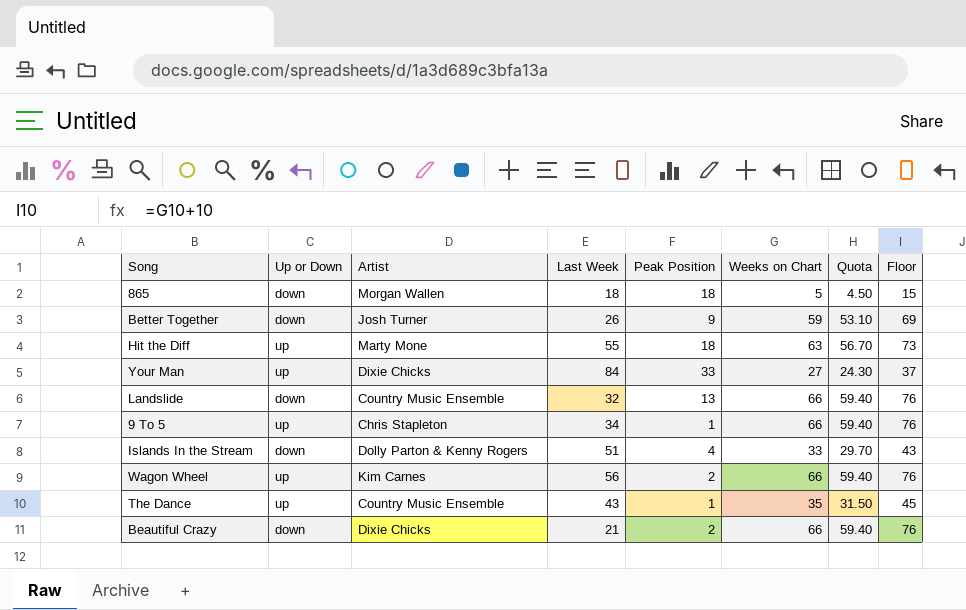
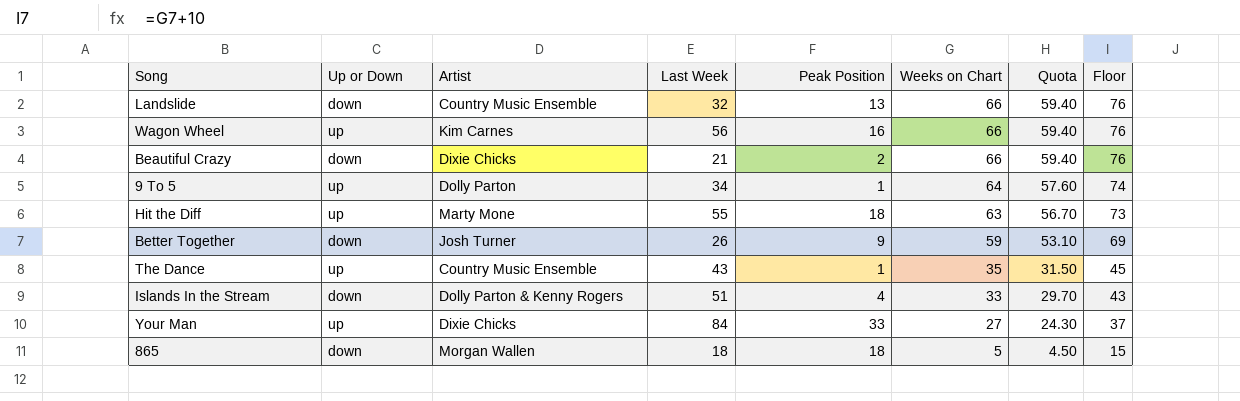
row order: none -> Weeks on Chart descending
Wagon Wheel | Peak Position: 2 -> 16
9 To 5 | Artist: Chris Stapleton -> Dolly Parton
9 To 5 | Weeks on Chart: 66 -> 64
9 To 5 | Quota: 59.40 -> 57.60
9 To 5 | Floor: 76 -> 74

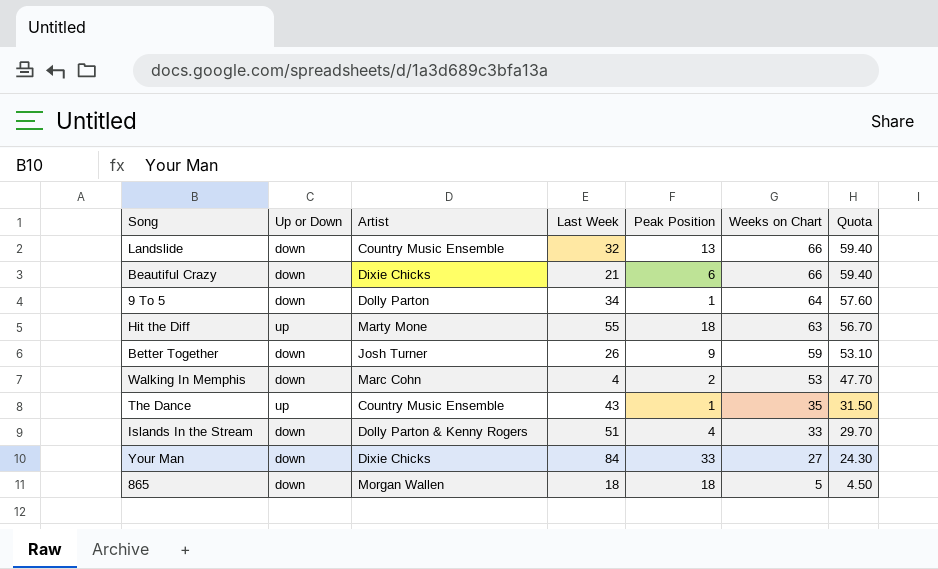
column Floor | formula: [Weeks on Chart] + 10 -> none
row Wagon Wheel: up | Kim Carnes | 56 | 16 | 66 | 59.40 | 76 -> none
Beautiful Crazy | Peak Position: 2 -> 6
9 To 5 | Up or Down: up -> down
row Walking In Memphis: none -> down | Marc Cohn | 4 | 2 | 53 | 47.70
Your Man | Up or Down: up -> down

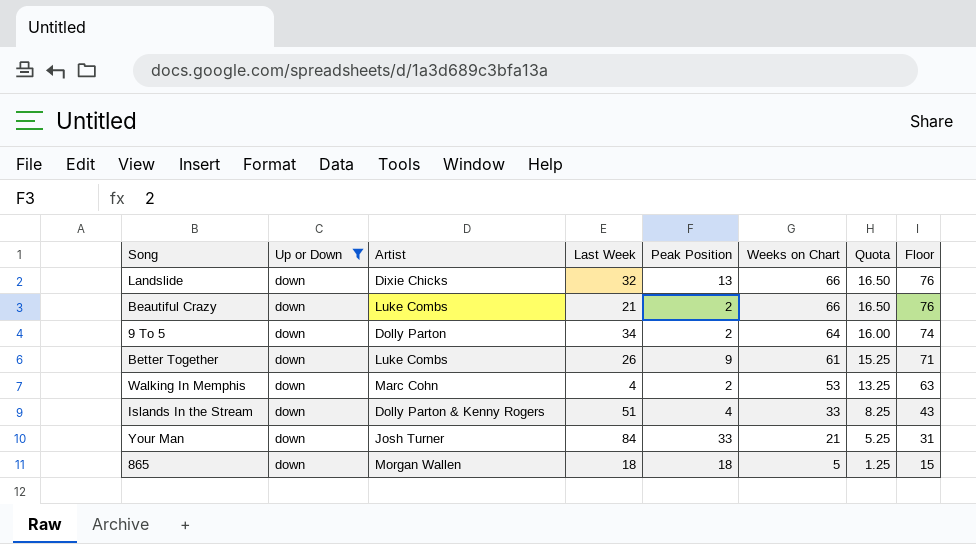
filter: none -> Up or Down = down
column Quota | formula: [Weeks on Chart] * 0.9 -> [Weeks on Chart] * 0.25
column Floor | formula: none -> [Weeks on Chart] + 10
Landslide | Artist: Country Music Ensemble -> Dixie Chicks
Beautiful Crazy | Artist: Dixie Chicks -> Luke Combs
Beautiful Crazy | Peak Position: 6 -> 2
9 To 5 | Peak Position: 1 -> 2
Better Together | Artist: Josh Turner -> Luke Combs
Better Together | Weeks on Chart: 59 -> 61
Your Man | Artist: Dixie Chicks -> Josh Turner
Your Man | Weeks on Chart: 27 -> 21

